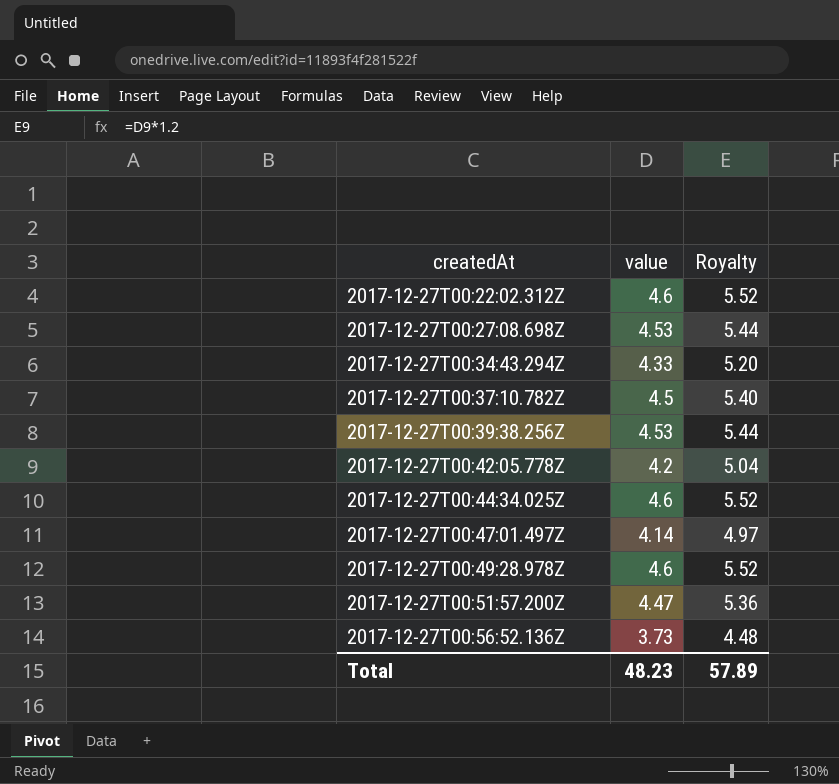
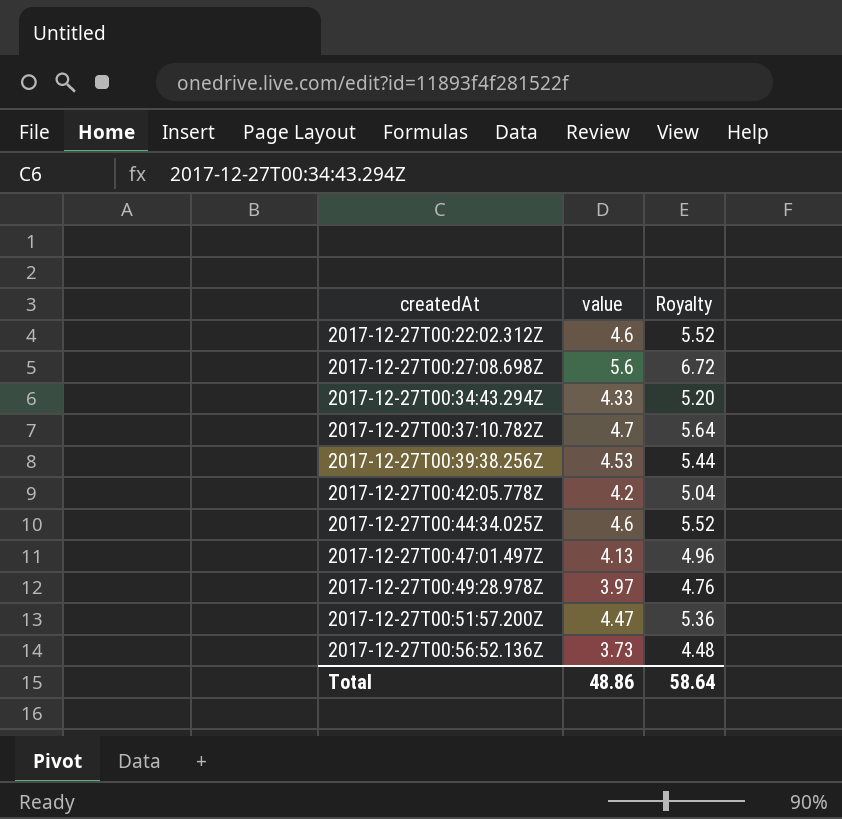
2017-12-27T00:27:08.698Z | value: 4.53 -> 5.6
2017-12-27T00:27:08.698Z | Royalty: 5.44 -> 6.72
2017-12-27T00:37:10.782Z | value: 4.5 -> 4.7
2017-12-27T00:37:10.782Z | Royalty: 5.40 -> 5.64
2017-12-27T00:47:01.497Z | value: 4.14 -> 4.13
2017-12-27T00:47:01.497Z | Royalty: 4.97 -> 4.96
2017-12-27T00:49:28.978Z | value: 4.6 -> 3.97
2017-12-27T00:49:28.978Z | Royalty: 5.52 -> 4.76
Total | value: 48.23 -> 48.86
Total | Royalty: 57.89 -> 58.64

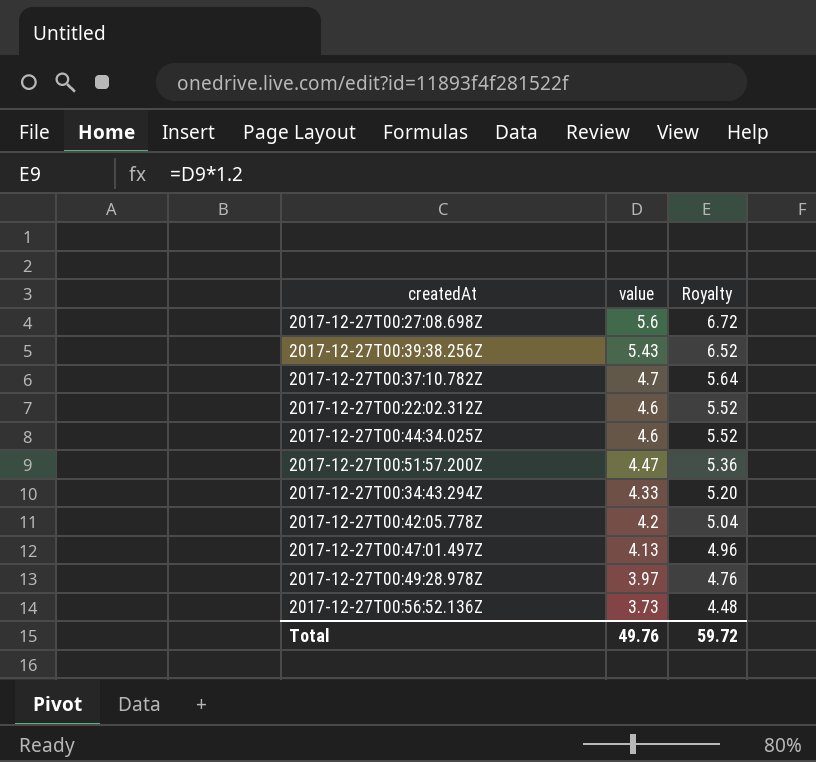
row order: createdAt ascending -> value descending
2017-12-27T00:39:38.256Z | value: 4.53 -> 5.43
2017-12-27T00:39:38.256Z | Royalty: 5.44 -> 6.52
Total | value: 48.86 -> 49.76
Total | Royalty: 58.64 -> 59.72

